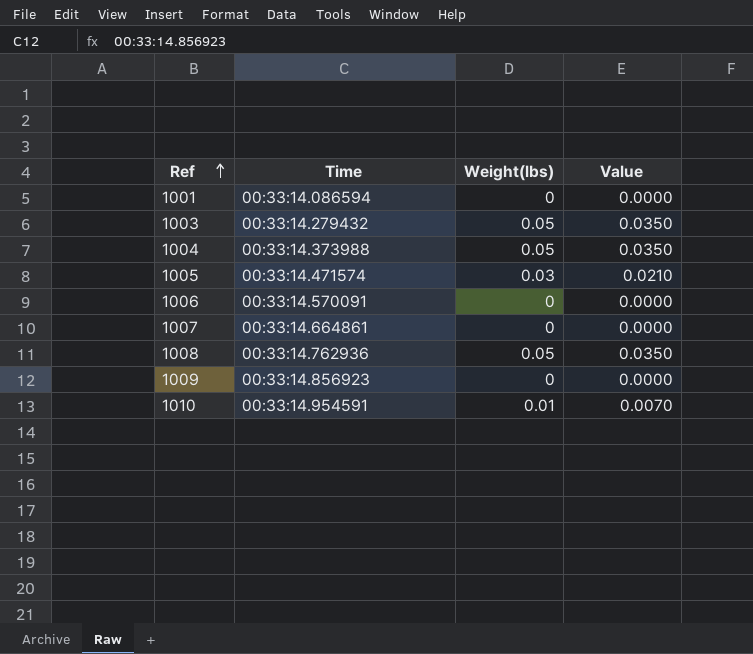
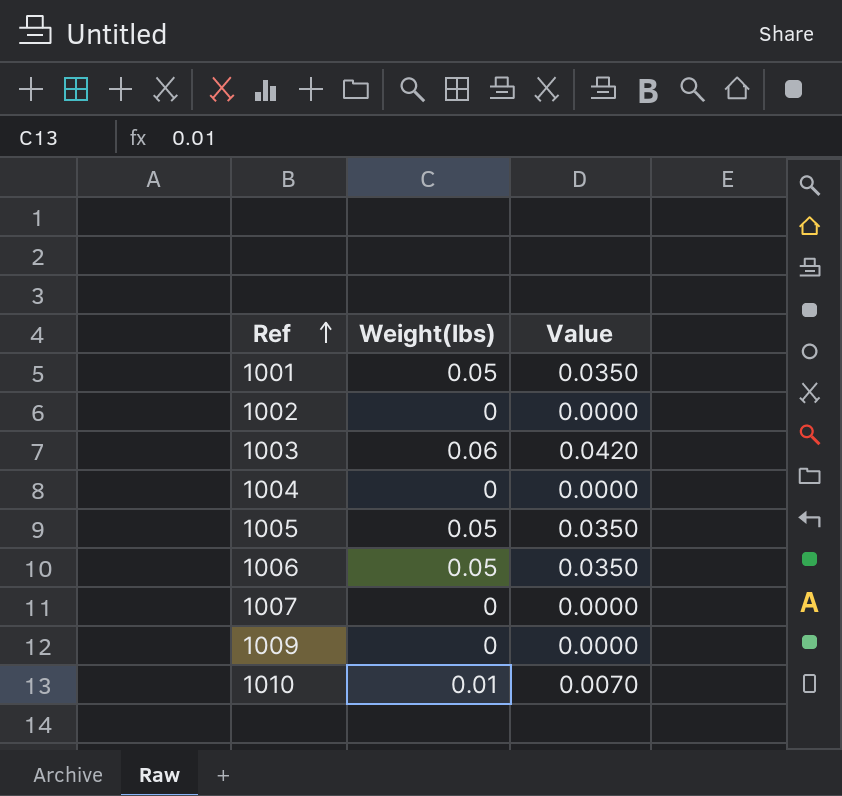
column Time | position: 2 -> none
row 1008: 00:33:14.762936 | 0.05 | 0.0350 -> none
1001 | Weight(lbs): 0 -> 0.05
1001 | Value: 0.0000 -> 0.0350
row 1002: none -> 0 | 0.0000
1003 | Weight(lbs): 0.05 -> 0.06
1003 | Value: 0.0350 -> 0.0420
1004 | Weight(lbs): 0.05 -> 0
1004 | Value: 0.0350 -> 0.0000
1005 | Weight(lbs): 0.03 -> 0.05
1005 | Value: 0.0210 -> 0.0350
1006 | Weight(lbs): 0 -> 0.05
1006 | Value: 0.0000 -> 0.0350

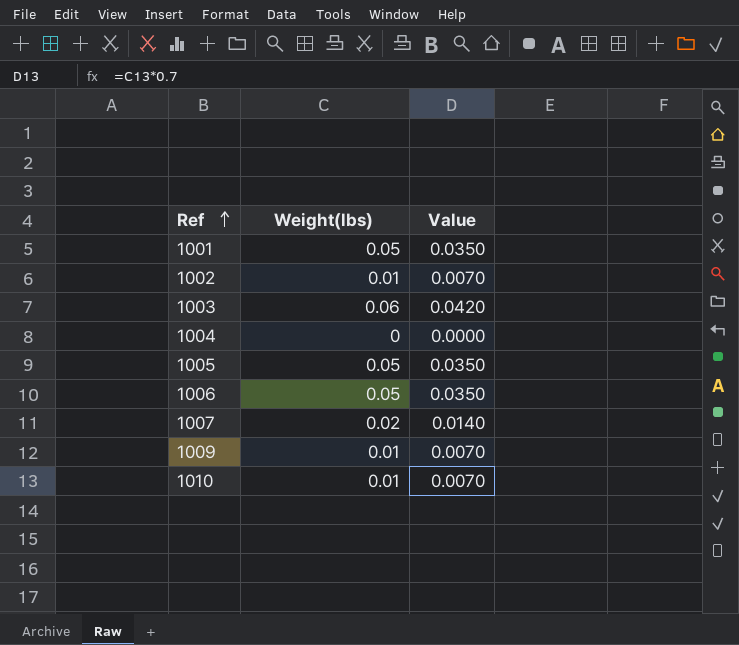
1002 | Weight(lbs): 0 -> 0.01
1002 | Value: 0.0000 -> 0.0070
1007 | Weight(lbs): 0 -> 0.02
1007 | Value: 0.0000 -> 0.0140
1009 | Weight(lbs): 0 -> 0.01
1009 | Value: 0.0000 -> 0.0070

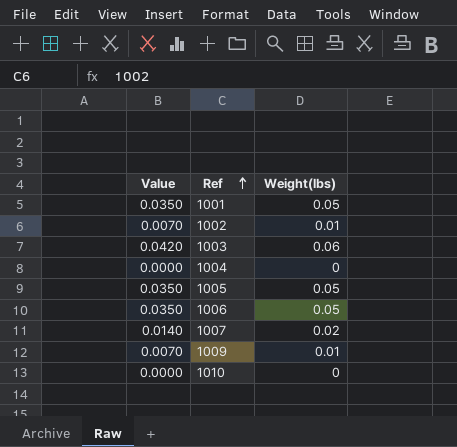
column Value | position: 3 -> 1
1010 | Value: 0.0070 -> 0.0000
1010 | Weight(lbs): 0.01 -> 0

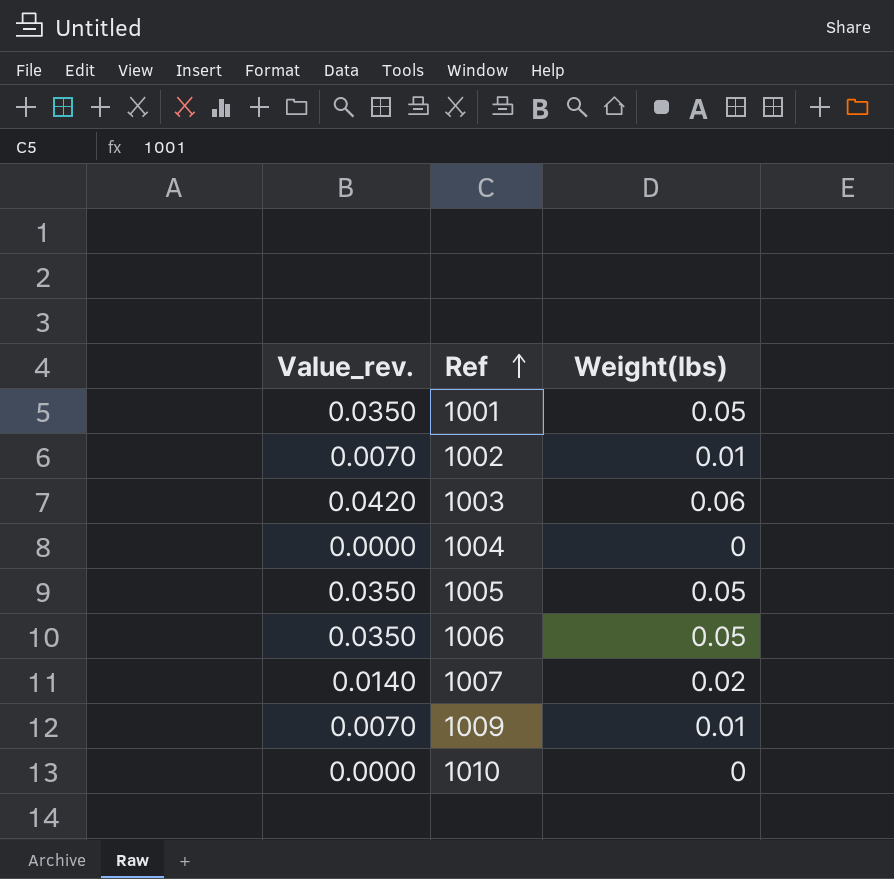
column name: Value -> Value_rev.

